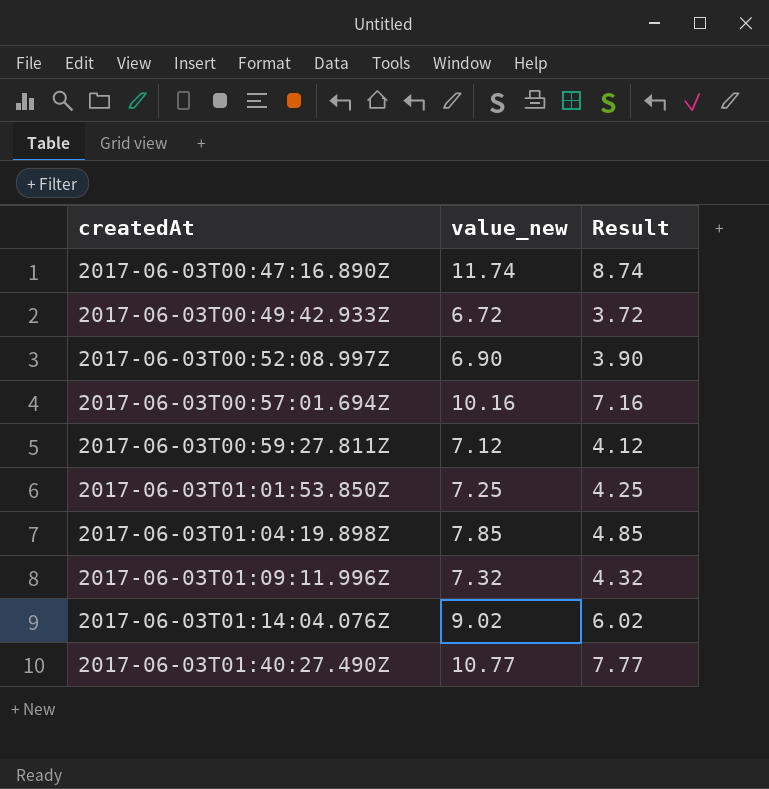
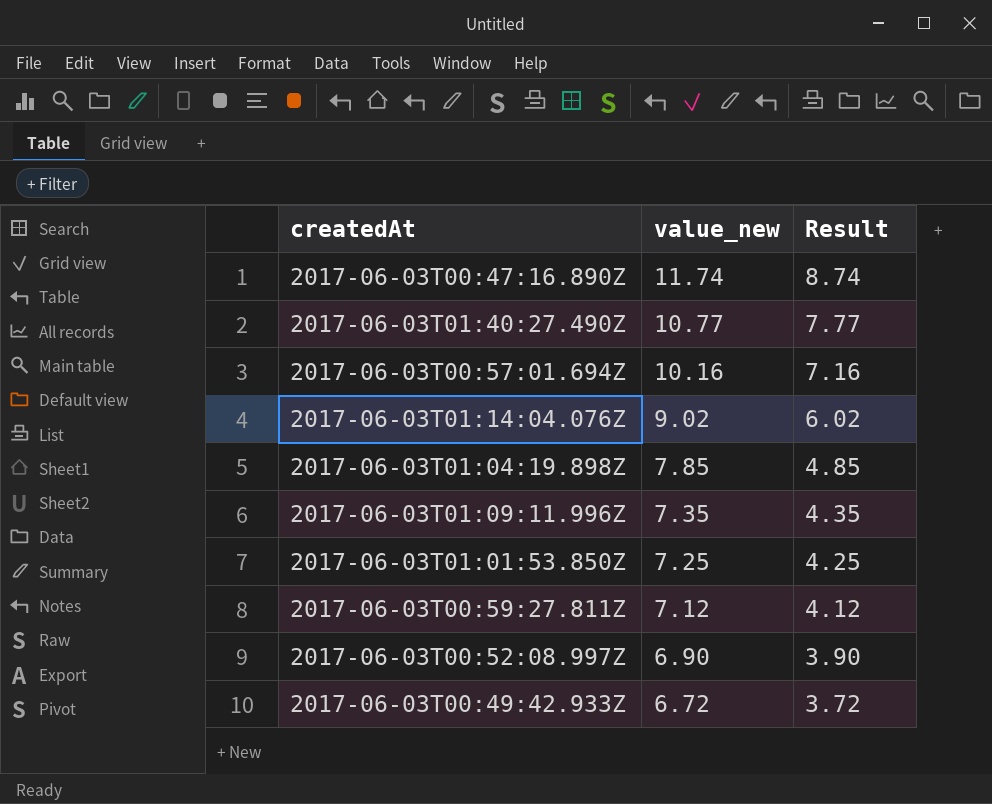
row order: createdAt ascending -> value_new descending
2017-06-03T01:09:11.996Z | value_new: 7.32 -> 7.35
2017-06-03T01:09:11.996Z | Result: 4.32 -> 4.35

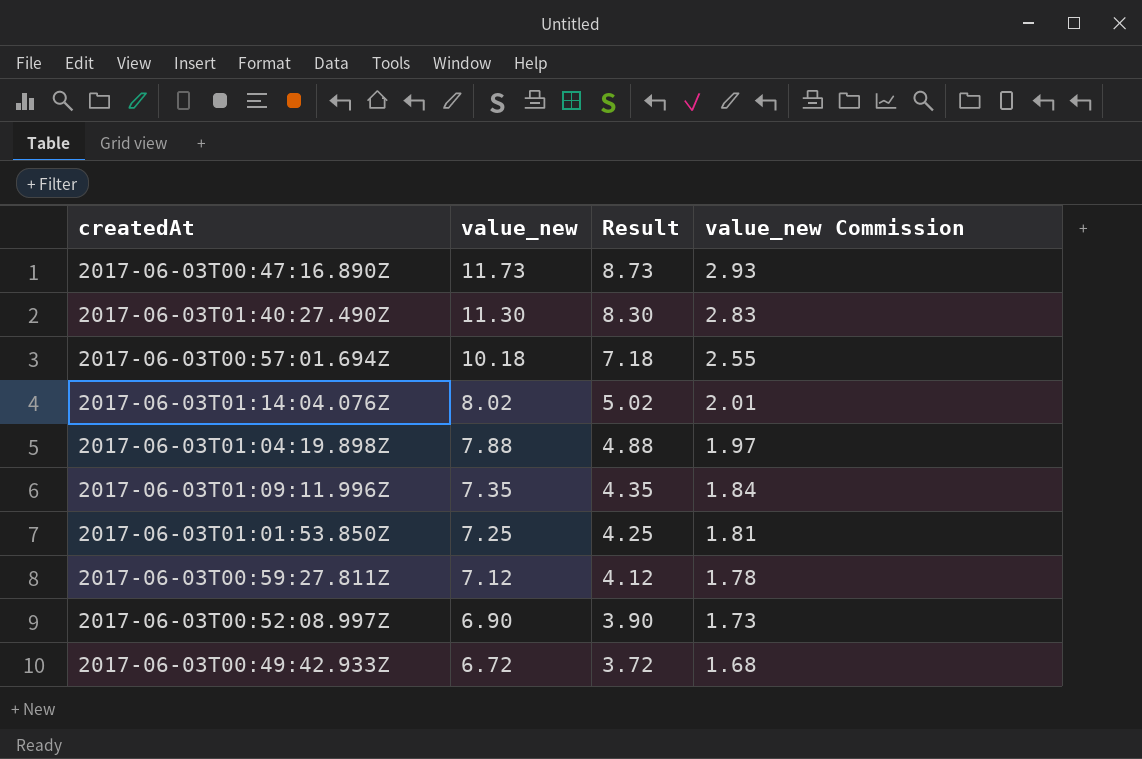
column value_new Commission | formula: none -> [value_new] * 0.25
2017-06-03T00:47:16.890Z | value_new: 11.74 -> 11.73
2017-06-03T00:47:16.890Z | Result: 8.74 -> 8.73
2017-06-03T01:40:27.490Z | value_new: 10.77 -> 11.30
2017-06-03T01:40:27.490Z | Result: 7.77 -> 8.30
2017-06-03T00:57:01.694Z | value_new: 10.16 -> 10.18
2017-06-03T00:57:01.694Z | Result: 7.16 -> 7.18
2017-06-03T01:14:04.076Z | value_new: 9.02 -> 8.02
2017-06-03T01:14:04.076Z | Result: 6.02 -> 5.02
2017-06-03T01:04:19.898Z | value_new: 7.85 -> 7.88
2017-06-03T01:04:19.898Z | Result: 4.85 -> 4.88

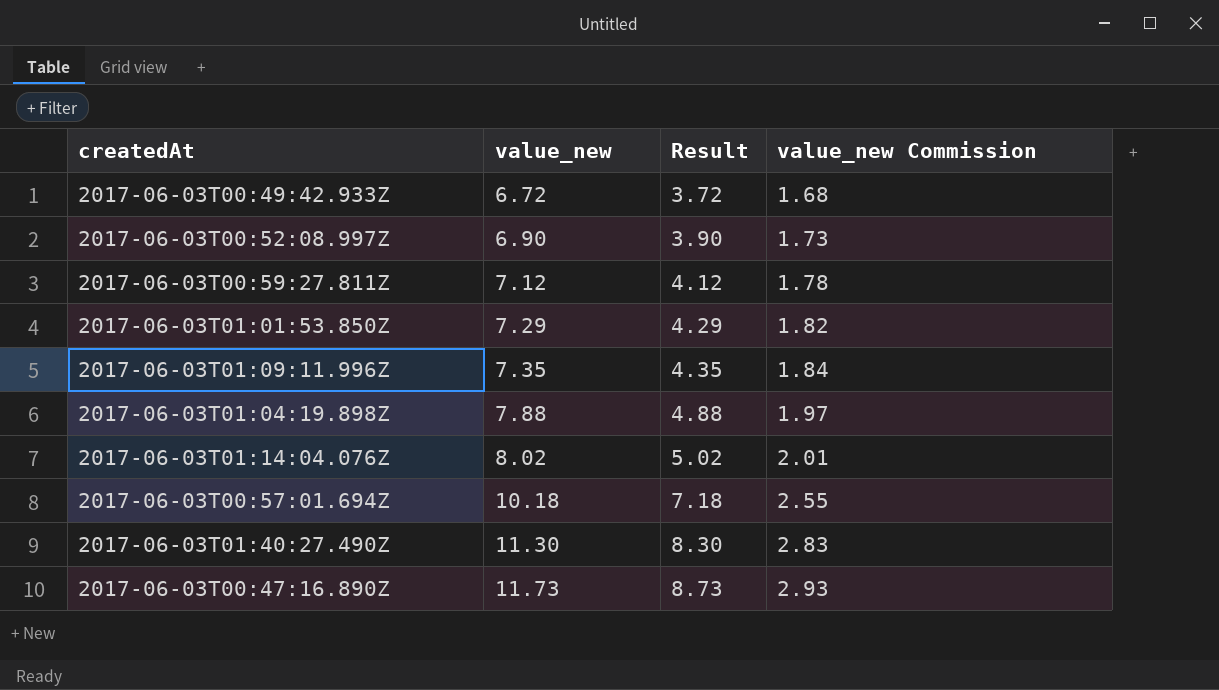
row order: value_new descending -> value_new ascending
2017-06-03T01:01:53.850Z | value_new: 7.25 -> 7.29
2017-06-03T01:01:53.850Z | Result: 4.25 -> 4.29
2017-06-03T01:01:53.850Z | value_new Commission: 1.81 -> 1.82

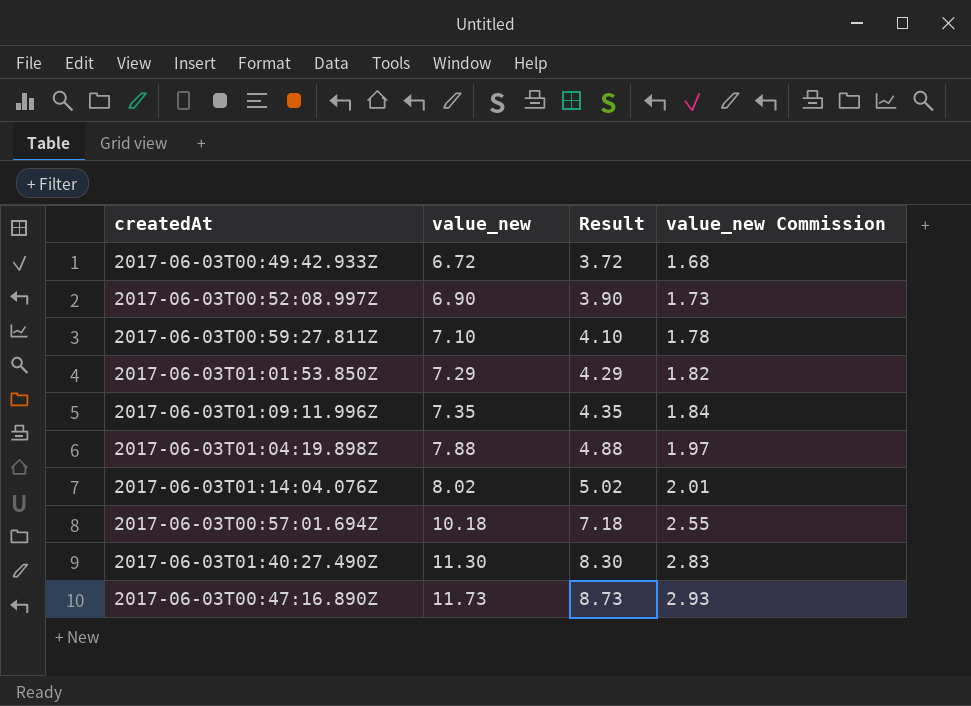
2017-06-03T00:59:27.811Z | value_new: 7.12 -> 7.10
2017-06-03T00:59:27.811Z | Result: 4.12 -> 4.10

